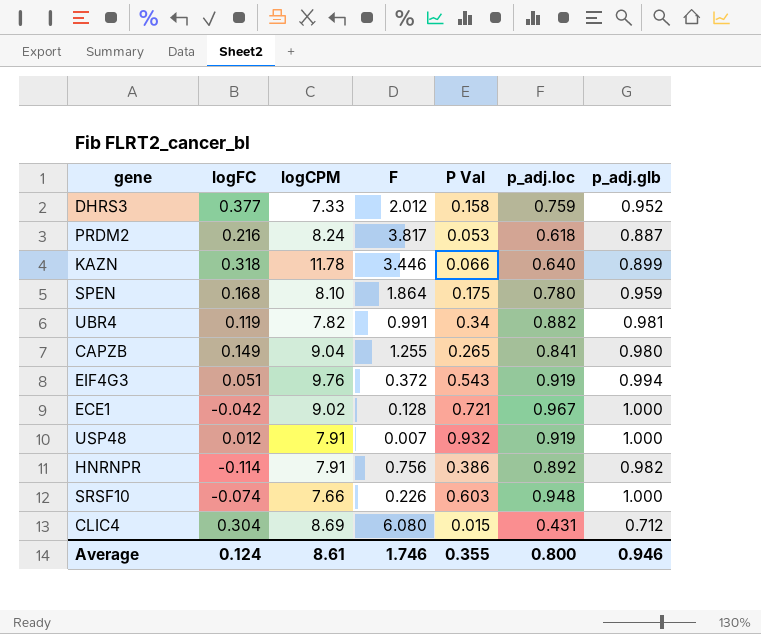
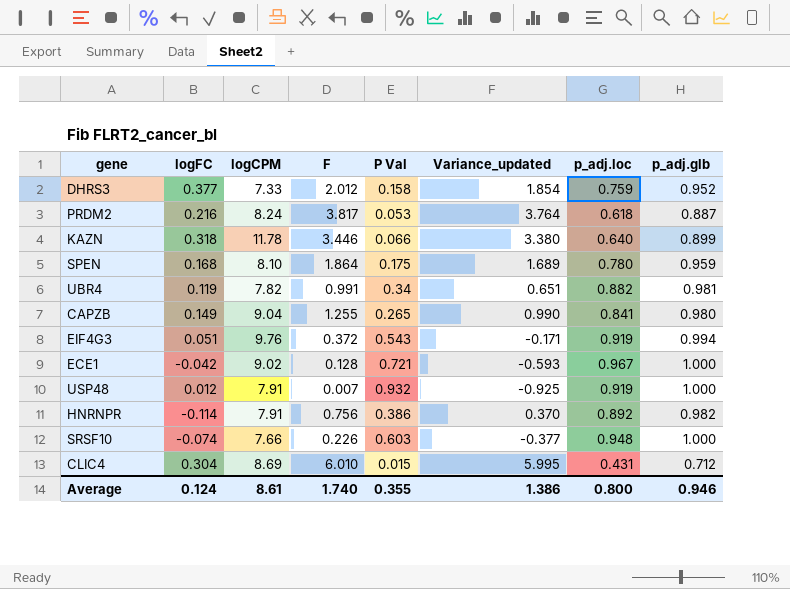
column Variance_updated | formula: none -> [F] - [P Val]
CLIC4 | F: 6.080 -> 6.010
Average | F: 1.746 -> 1.740

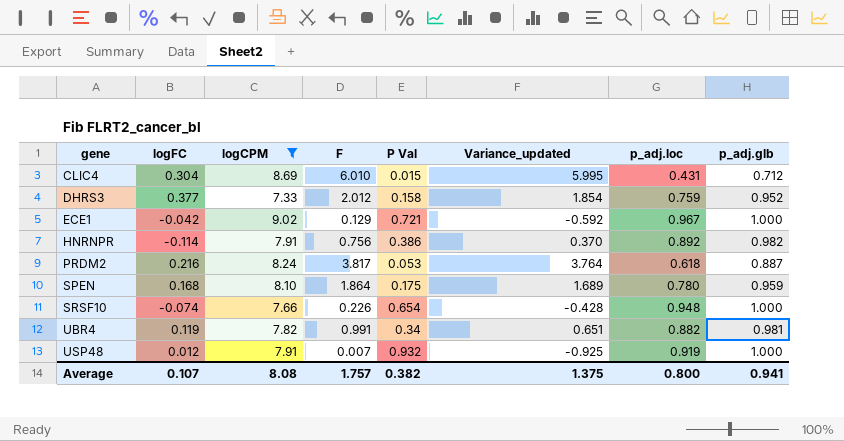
filter: none -> logCPM <= 9.02
row order: none -> gene ascending
ECE1 | F: 0.128 -> 0.129
ECE1 | Variance_updated: -0.593 -> -0.592
SRSF10 | P Val: 0.603 -> 0.654
SRSF10 | Variance_updated: -0.377 -> -0.428
Average | logFC: 0.124 -> 0.107
Average | logCPM: 8.61 -> 8.08
Average | F: 1.740 -> 1.757
Average | P Val: 0.355 -> 0.382
Average | Variance_updated: 1.386 -> 1.375
Average | p_adj.glb: 0.946 -> 0.941

